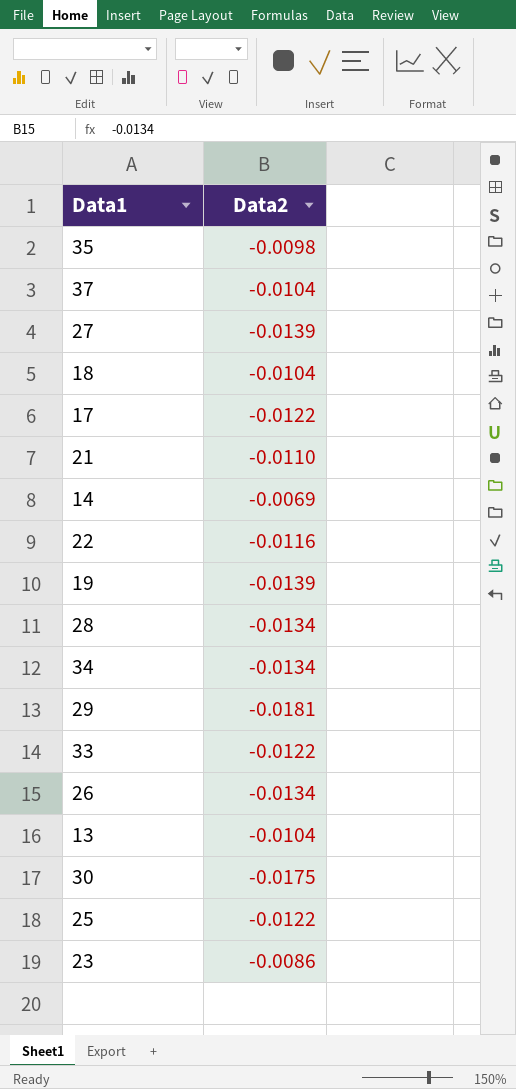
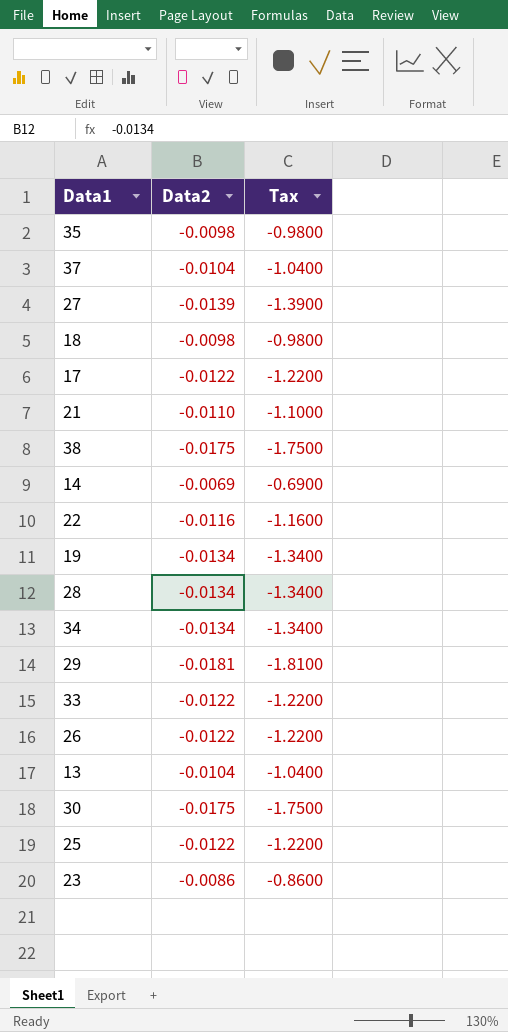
column Tax | formula: none -> [Data2] * 100
18 | Data2: -0.0104 -> -0.0098
row 38: none -> -0.0175 | -1.7500
19 | Data2: -0.0139 -> -0.0134
26 | Data2: -0.0134 -> -0.0122

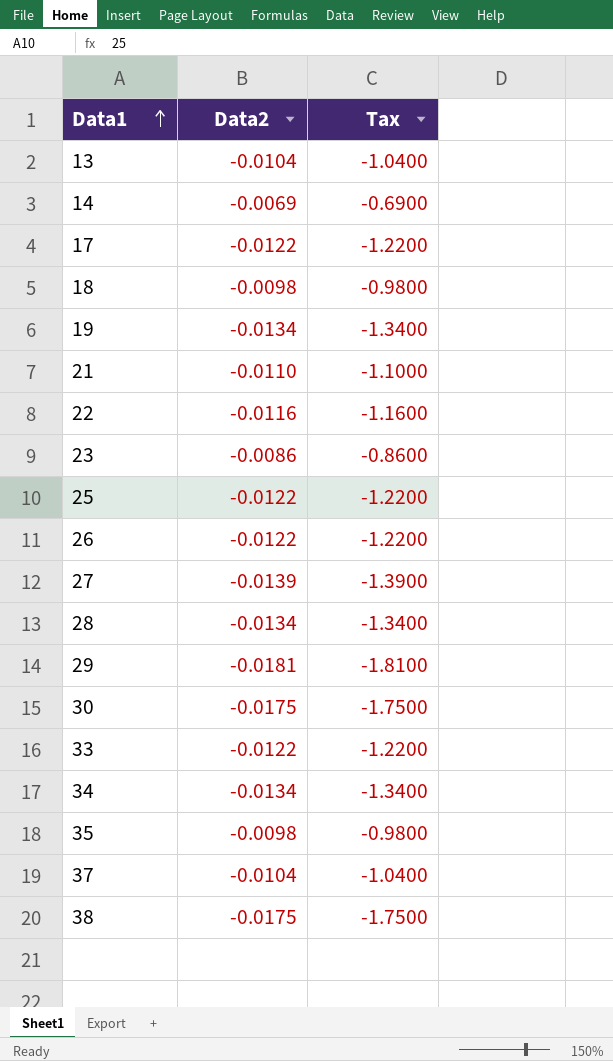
row order: none -> Data1 ascending

